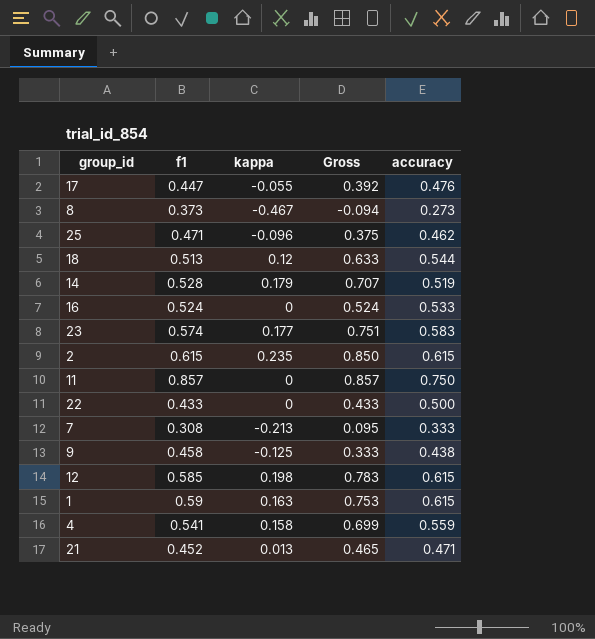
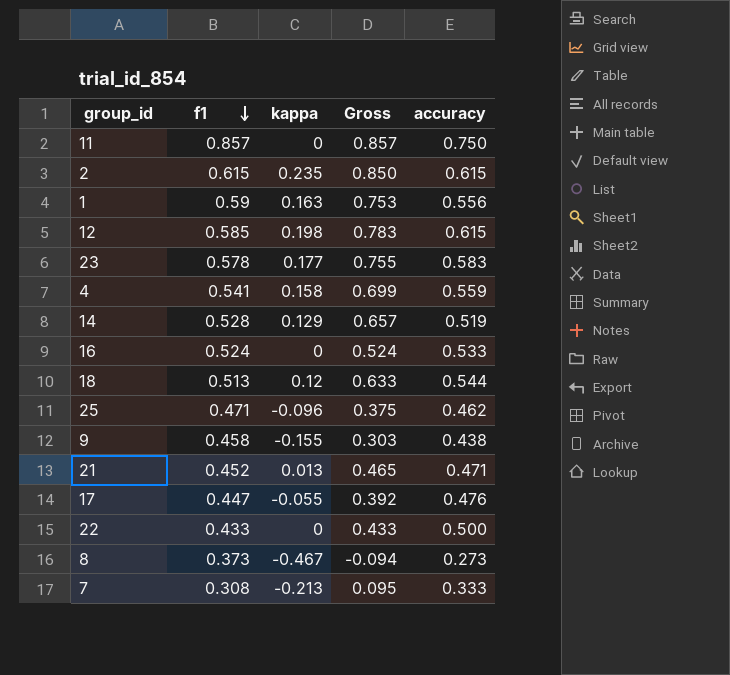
row order: none -> f1 descending
1 | accuracy: 0.615 -> 0.556
23 | f1: 0.574 -> 0.578
23 | Gross: 0.751 -> 0.755
14 | kappa: 0.179 -> 0.129
14 | Gross: 0.707 -> 0.657
9 | kappa: -0.125 -> -0.155
9 | Gross: 0.333 -> 0.303

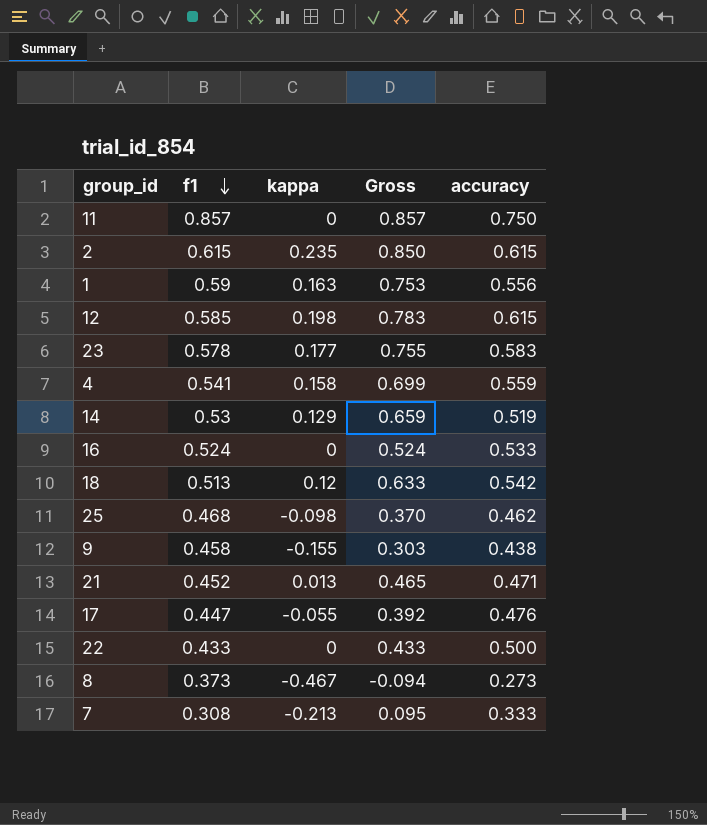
14 | f1: 0.528 -> 0.53
14 | Gross: 0.657 -> 0.659
18 | accuracy: 0.544 -> 0.542
25 | f1: 0.471 -> 0.468
25 | kappa: -0.096 -> -0.098
25 | Gross: 0.375 -> 0.370

